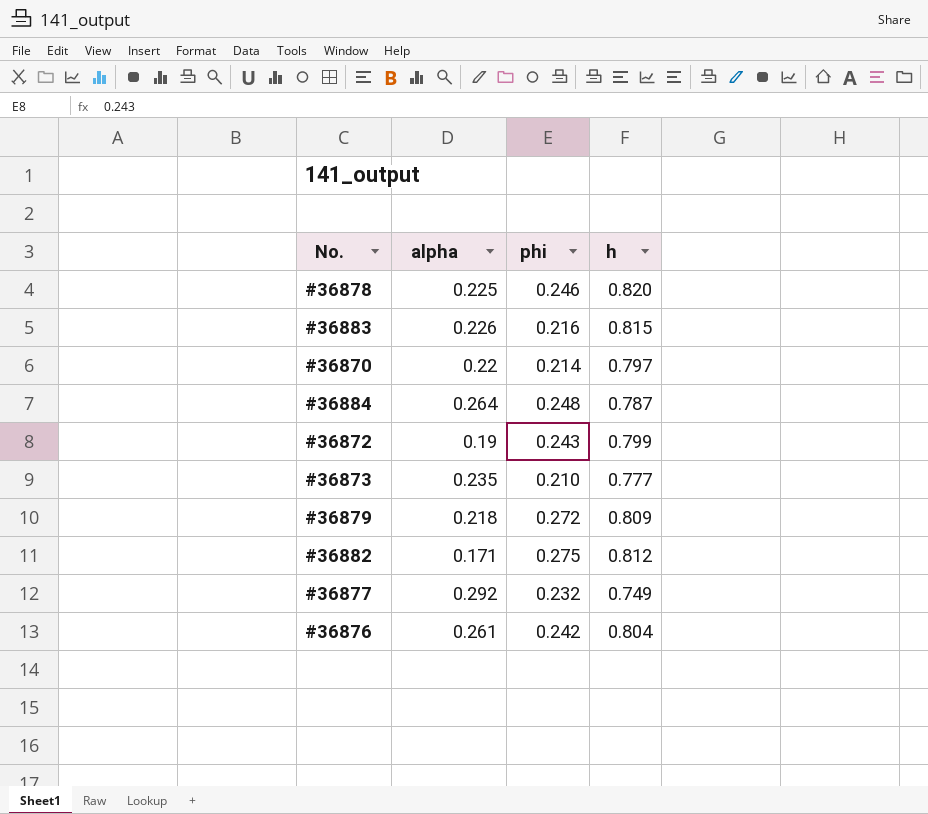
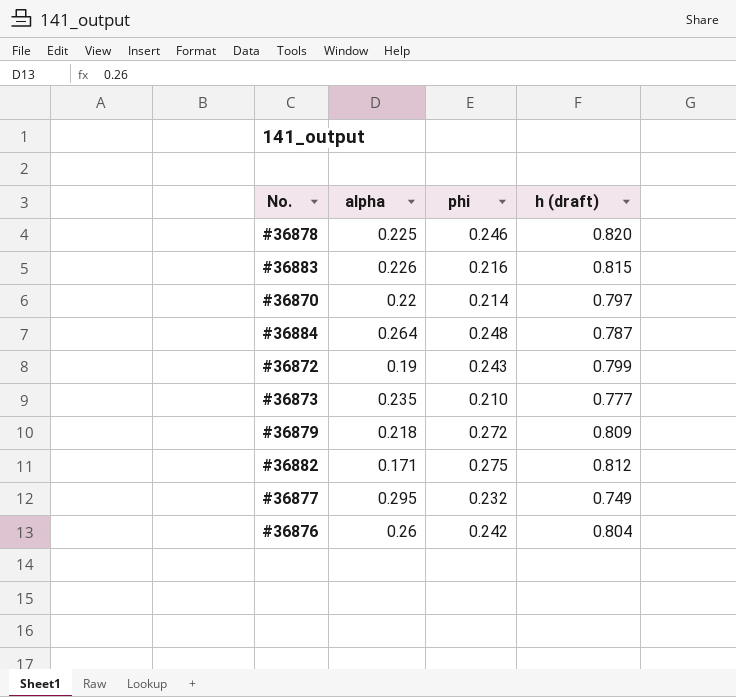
column name: h -> h (draft)
#36877 | alpha: 0.292 -> 0.295
#36876 | alpha: 0.261 -> 0.26

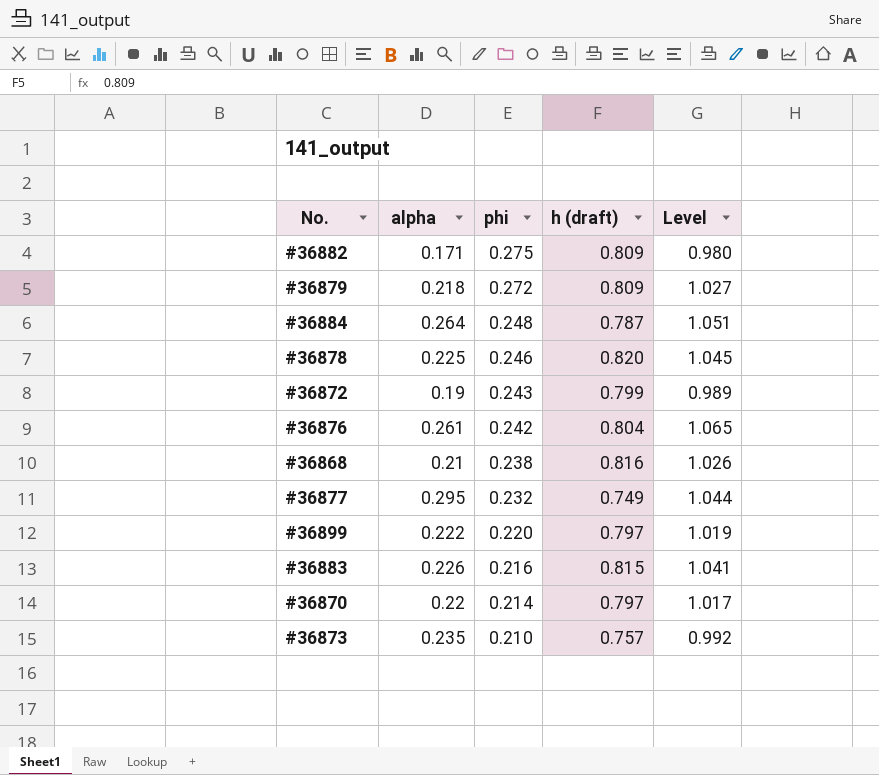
row order: none -> phi descending
column Level | formula: none -> [alpha] + [h (draft)]
#36882 | h (draft): 0.812 -> 0.809
#36876 | alpha: 0.26 -> 0.261
row #36868: none -> 0.21 | 0.238 | 0.816 | 1.026
row #36899: none -> 0.222 | 0.220 | 0.797 | 1.019
#36873 | h (draft): 0.777 -> 0.757

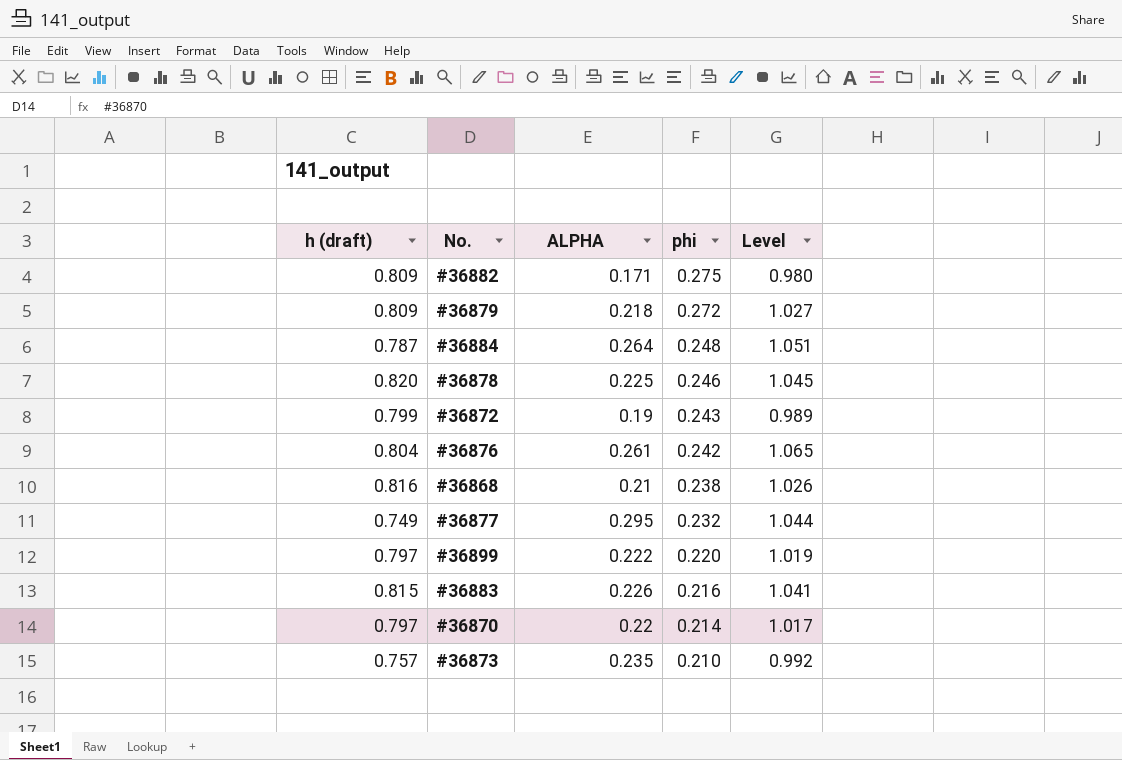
column h (draft) | position: 4 -> 1
column name: alpha -> ALPHA

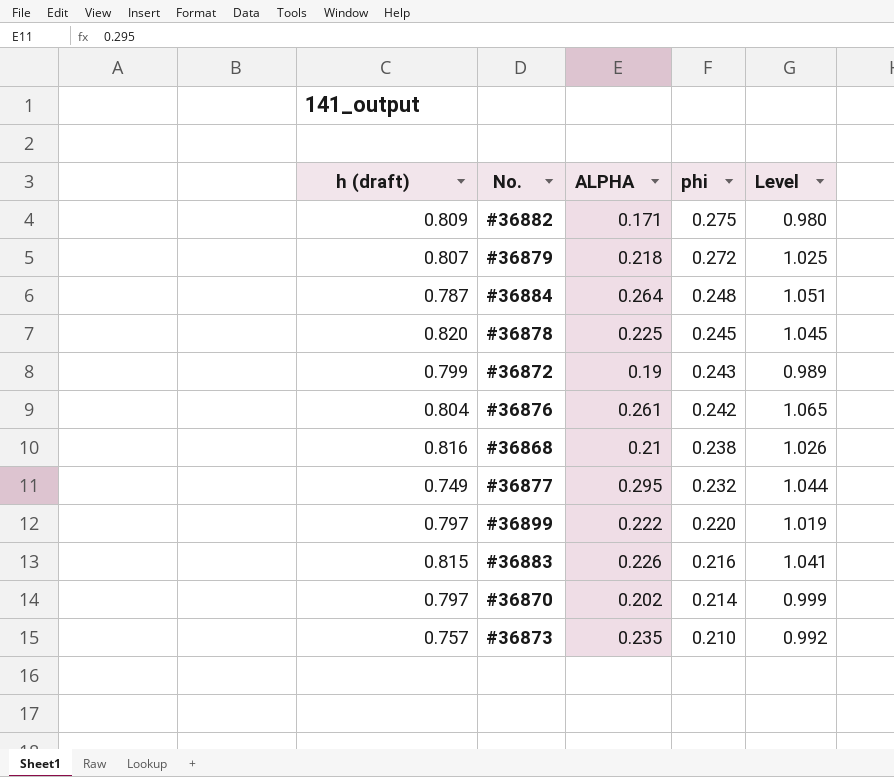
#36879 | h (draft): 0.809 -> 0.807
#36879 | Level: 1.027 -> 1.025
#36878 | phi: 0.246 -> 0.245
#36870 | ALPHA: 0.22 -> 0.202
#36870 | Level: 1.017 -> 0.999

